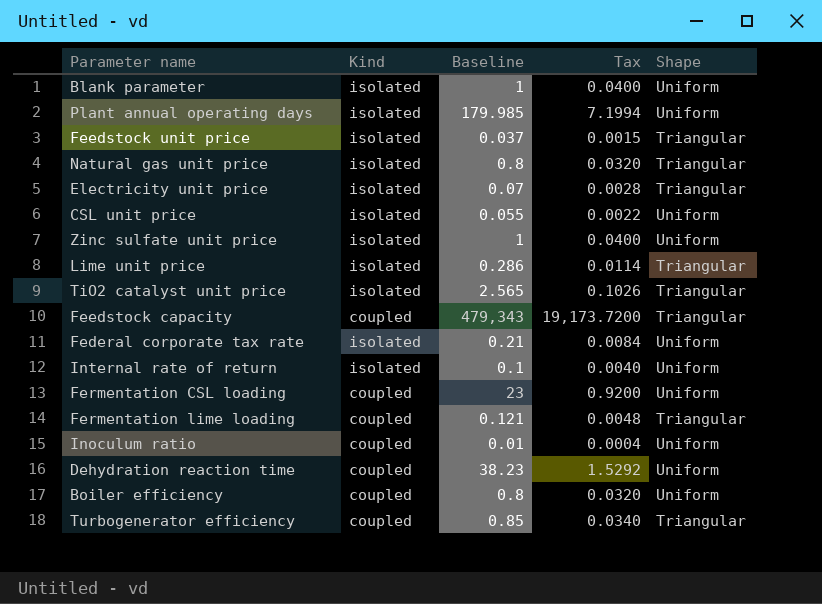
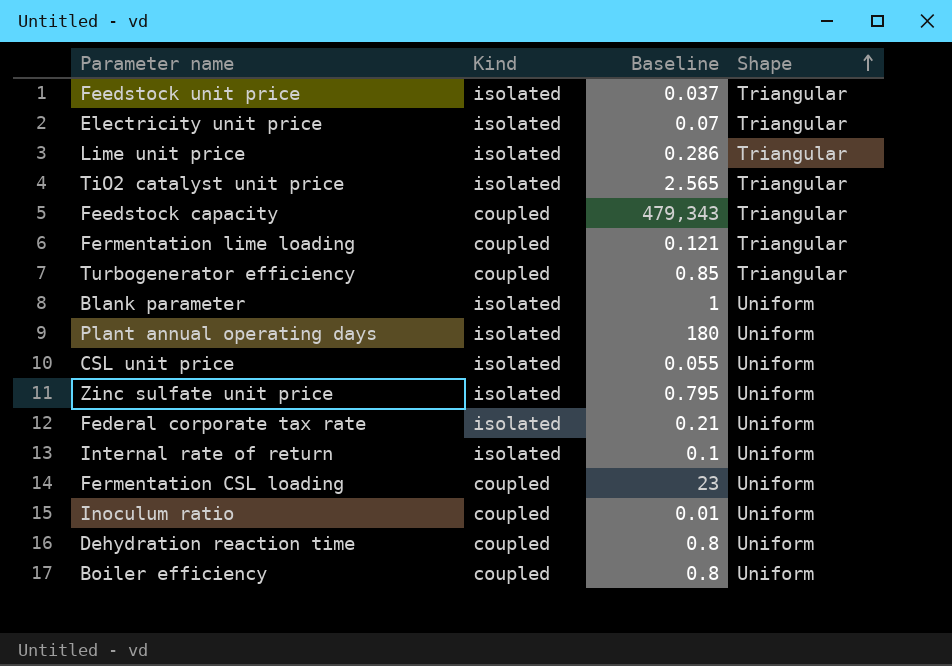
row order: none -> Shape ascending
column Tax | formula: [Baseline] * 0.04 -> none
row Natural gas unit price: isolated | 0.8 | 0.0320 | Triangular -> none
Plant annual operating days | Baseline: 179.985 -> 180
Zinc sulfate unit price | Baseline: 1 -> 0.795
Dehydration reaction time | Baseline: 38.23 -> 0.8

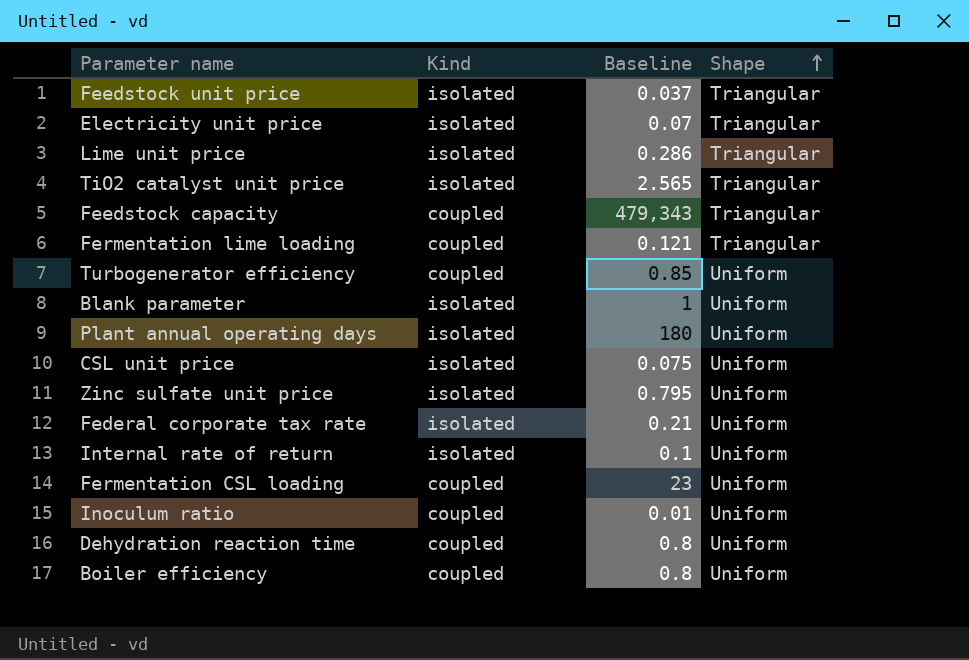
Turbogenerator efficiency | Shape: Triangular -> Uniform
CSL unit price | Baseline: 0.055 -> 0.075

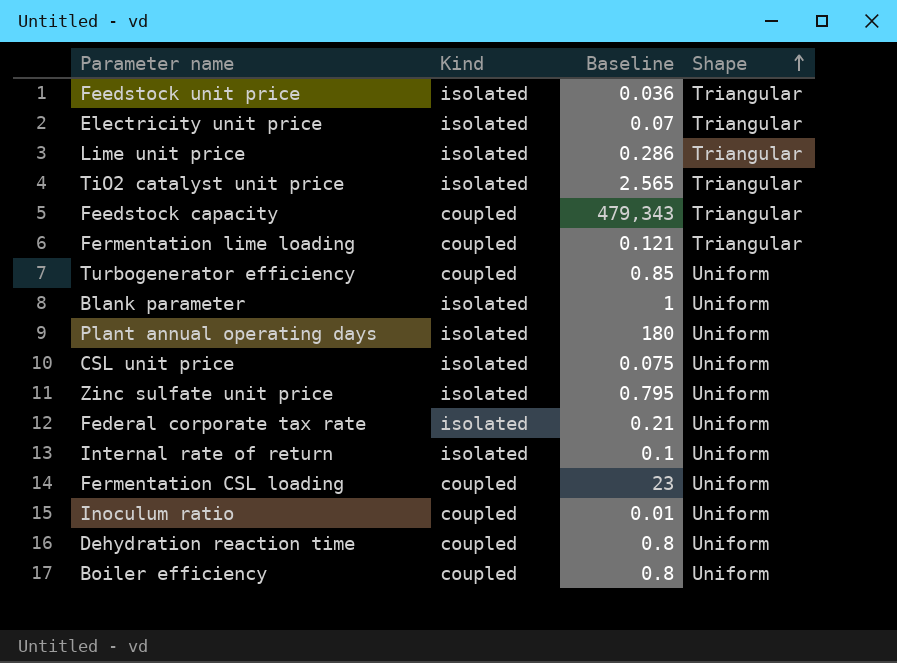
Feedstock unit price | Baseline: 0.037 -> 0.036

